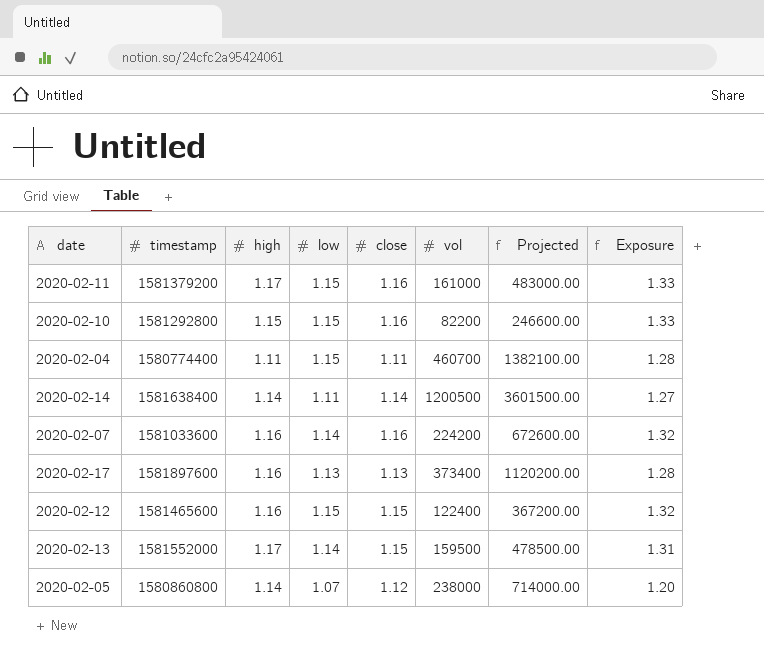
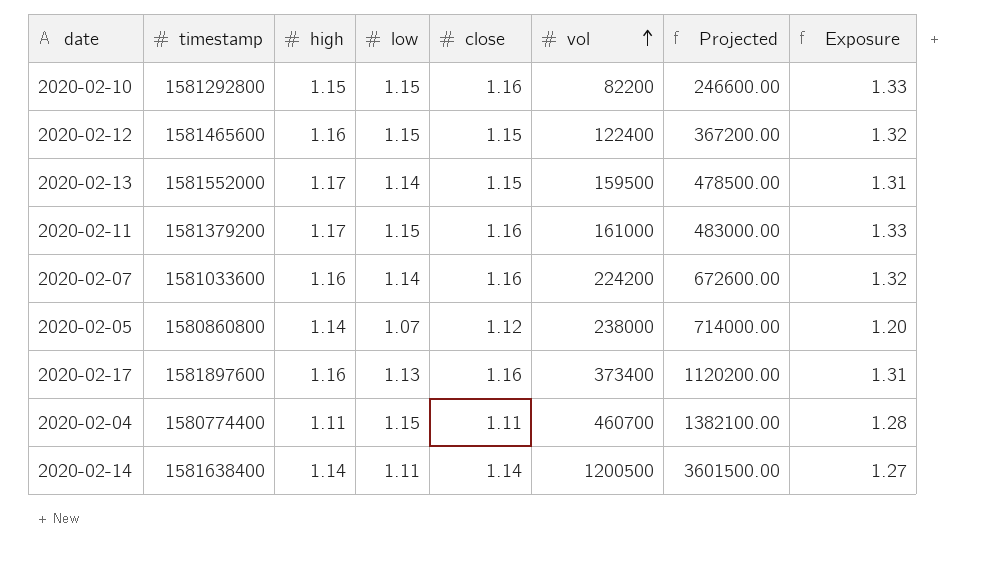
row order: none -> vol ascending
2020-02-17 | close: 1.13 -> 1.16
2020-02-17 | Exposure: 1.28 -> 1.31

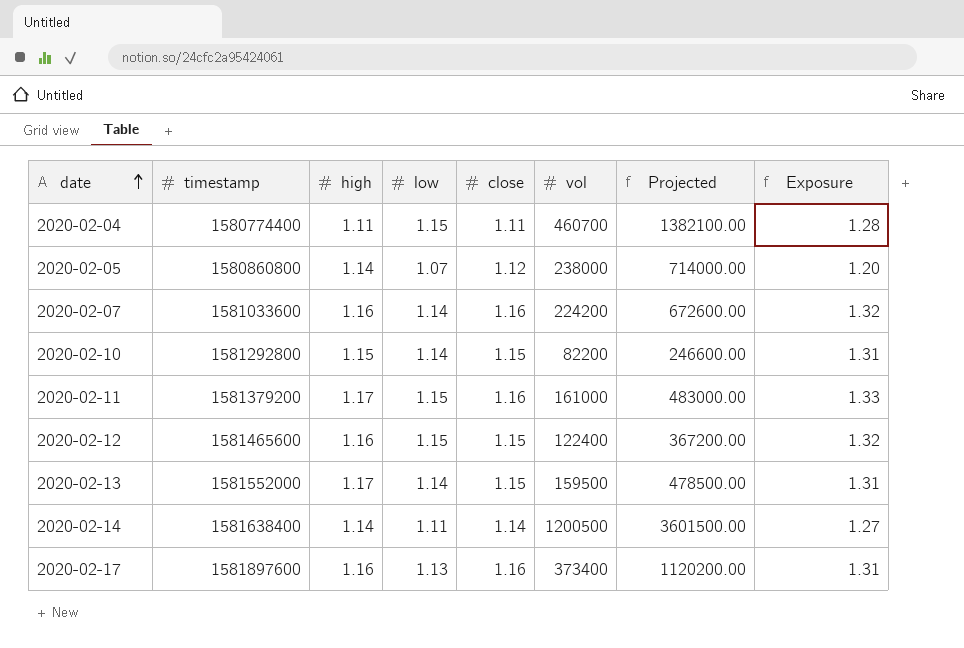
row order: vol ascending -> date ascending
2020-02-10 | low: 1.15 -> 1.14
2020-02-10 | close: 1.16 -> 1.15
2020-02-10 | Exposure: 1.33 -> 1.31

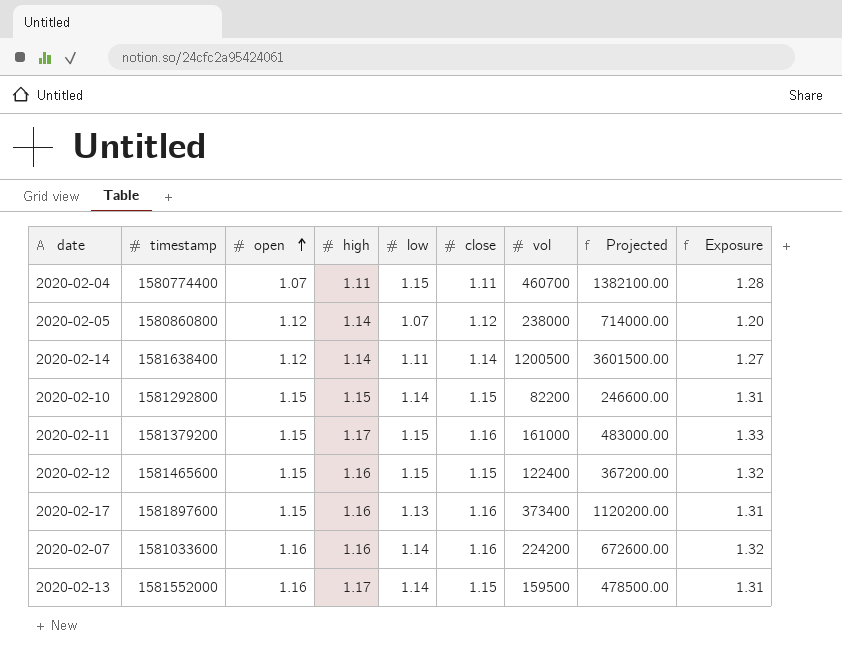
row order: date ascending -> open ascending
column open | position: none -> 3

